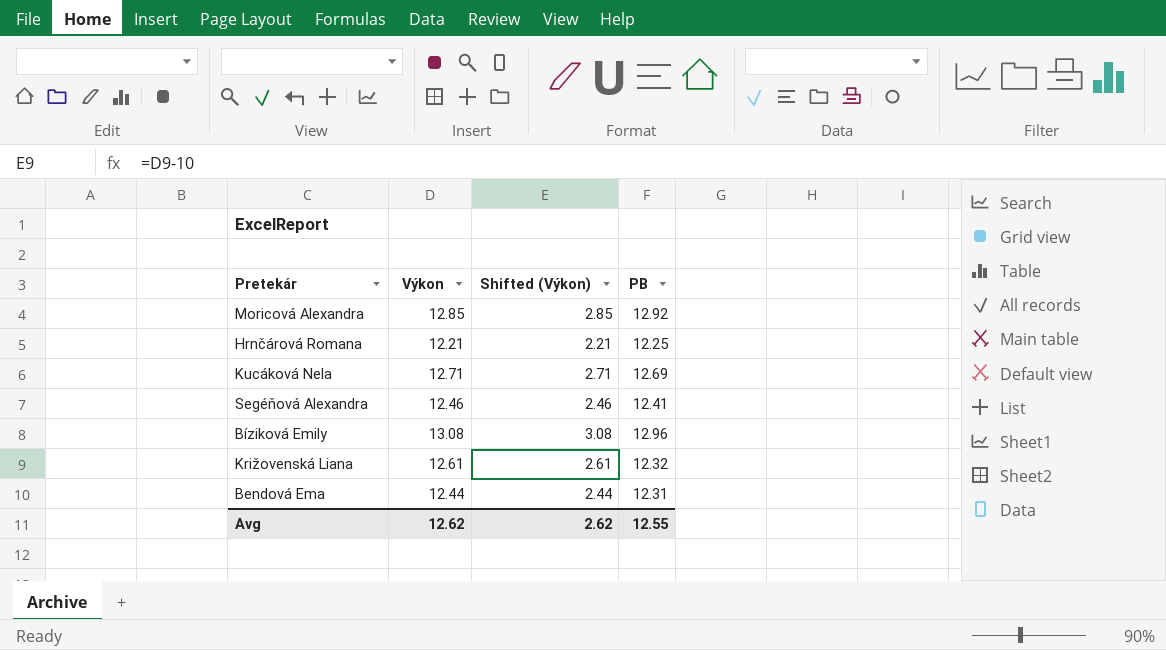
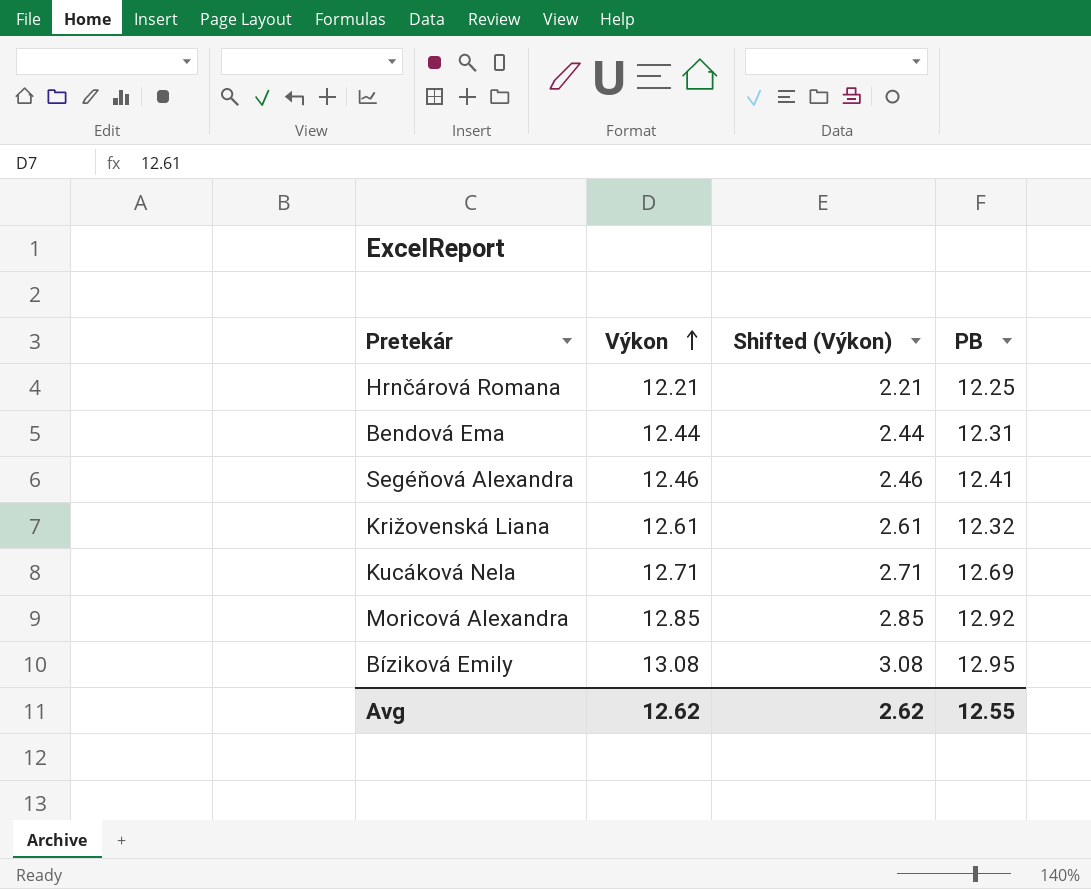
row order: none -> Výkon ascending
Bíziková Emily | PB: 12.96 -> 12.95

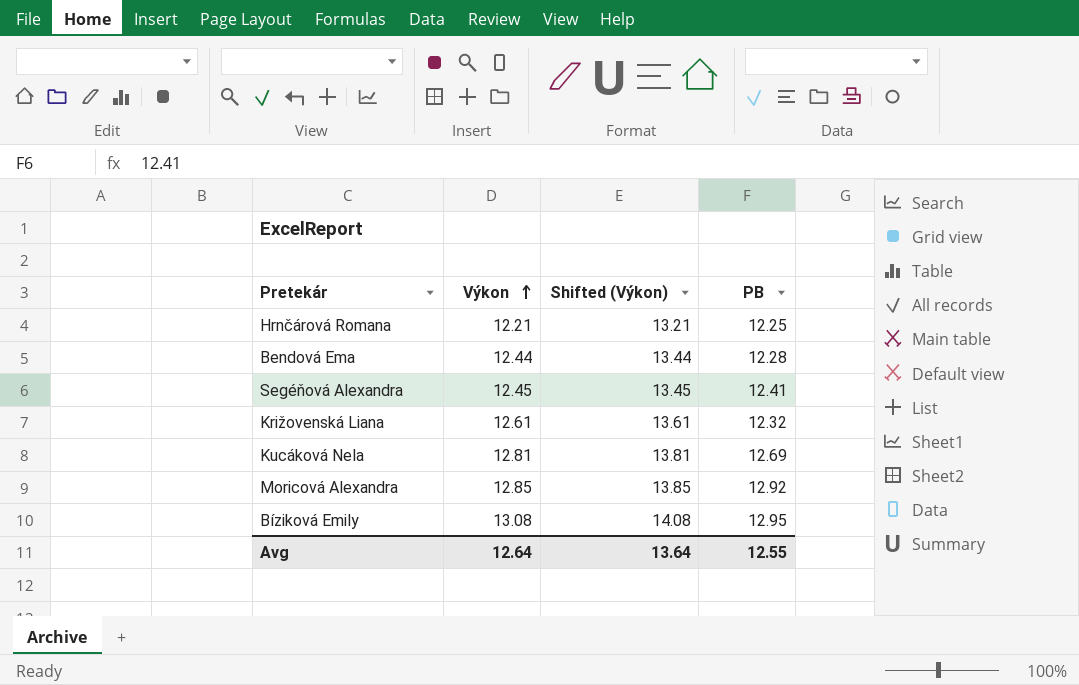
column Shifted (Výkon) | formula: [Výkon] - 10 -> [Výkon] + 1
Bendová Ema | PB: 12.31 -> 12.28
Segéňová Alexandra | Výkon: 12.46 -> 12.45
Kucáková Nela | Výkon: 12.71 -> 12.81
Avg | Výkon: 12.62 -> 12.64
Avg | Shifted (Výkon): 2.62 -> 13.64

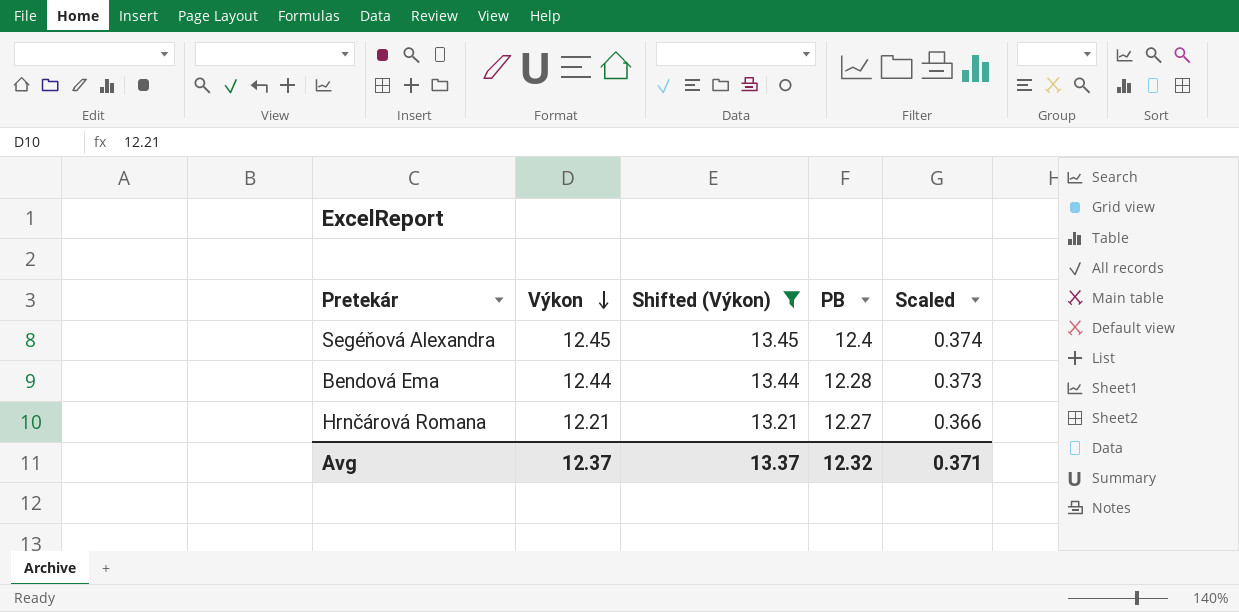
filter: none -> Shifted (Výkon) <= 13.45
row order: Výkon ascending -> Výkon descending
column Scaled | formula: none -> [Výkon] * 0.03
Segéňová Alexandra | PB: 12.41 -> 12.4
Hrnčárová Romana | PB: 12.25 -> 12.27
Avg | Výkon: 12.64 -> 12.37
Avg | Shifted (Výkon): 13.64 -> 13.37
Avg | PB: 12.55 -> 12.32

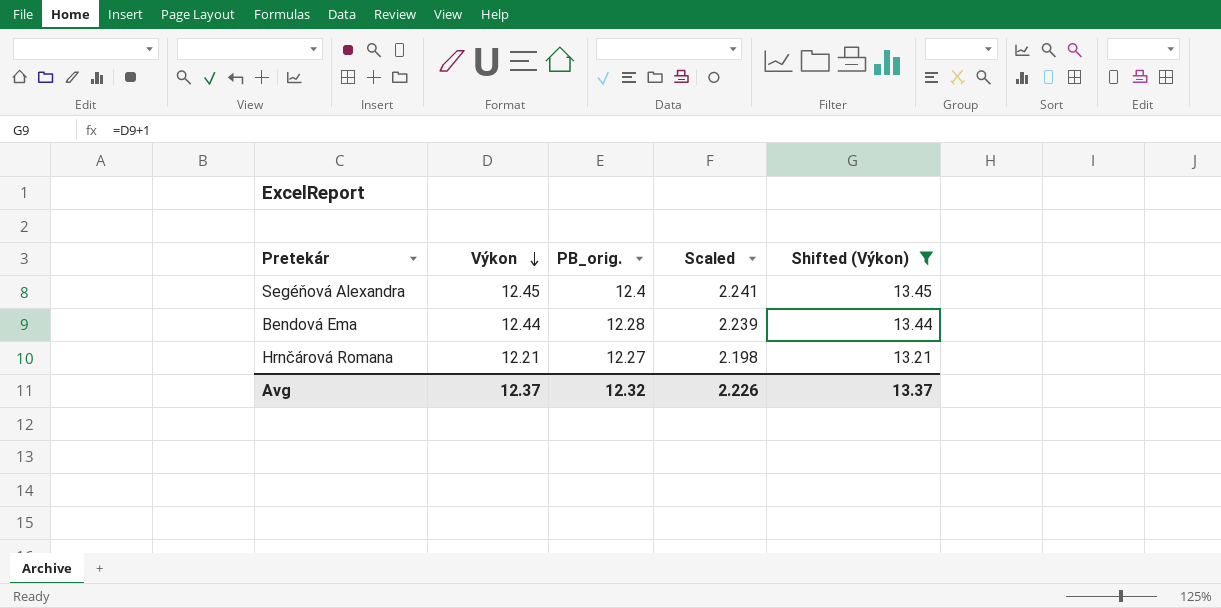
column name: PB -> PB_orig.
column Scaled | formula: [Výkon] * 0.03 -> [Výkon] * 0.18
column Shifted (Výkon) | position: 3 -> 5
Avg | Scaled: 0.371 -> 2.226

